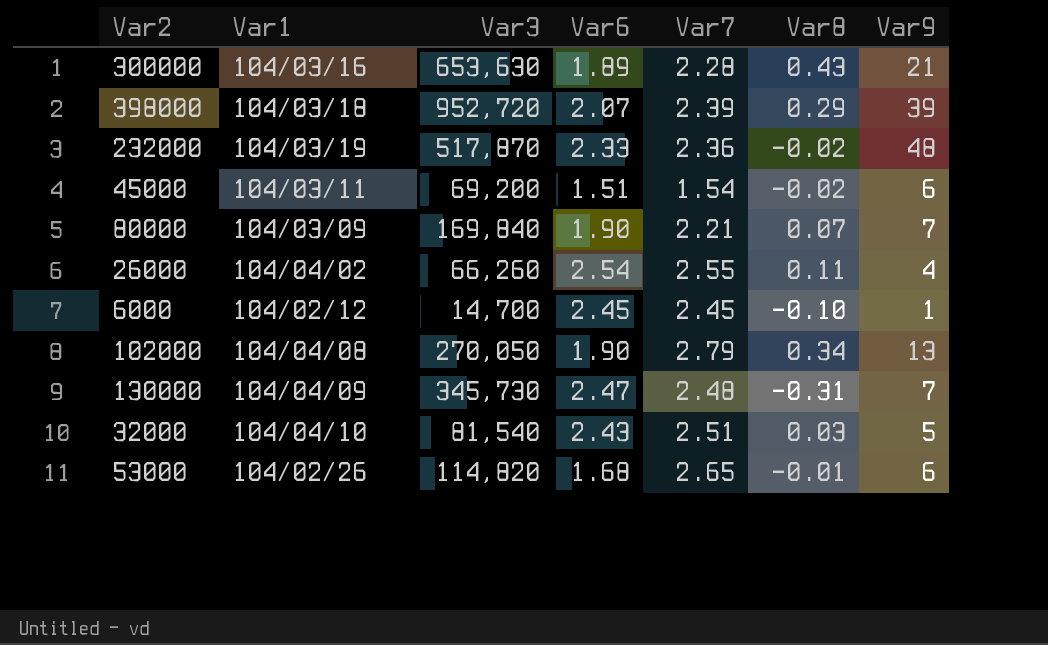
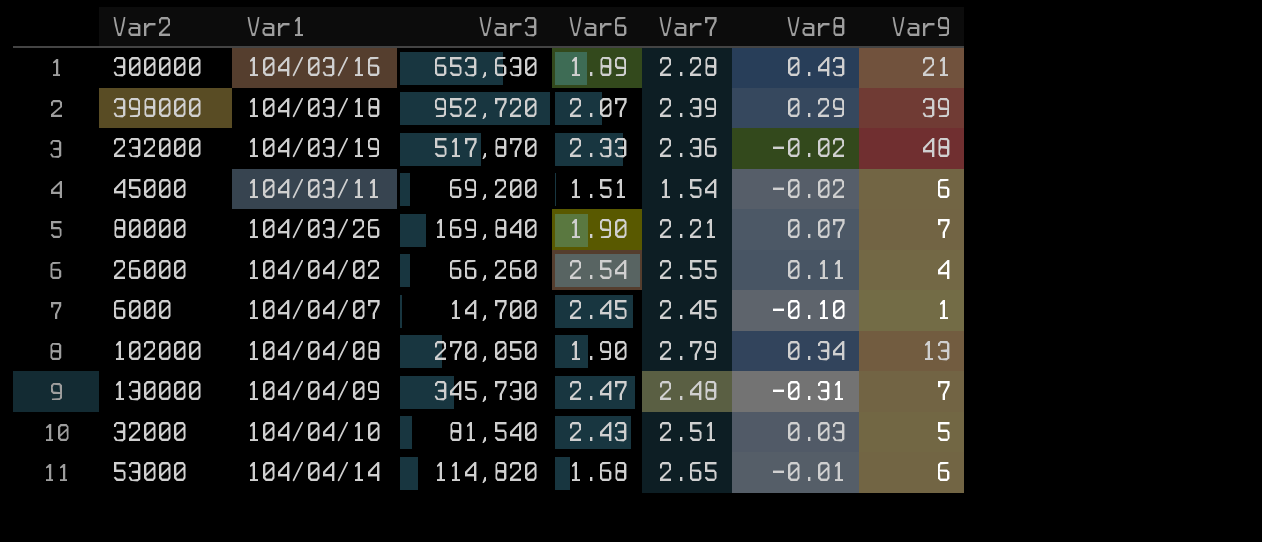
80000 | Var1: 104/03/09 -> 104/03/26
6000 | Var1: 104/02/12 -> 104/04/07
53000 | Var1: 104/02/26 -> 104/04/14

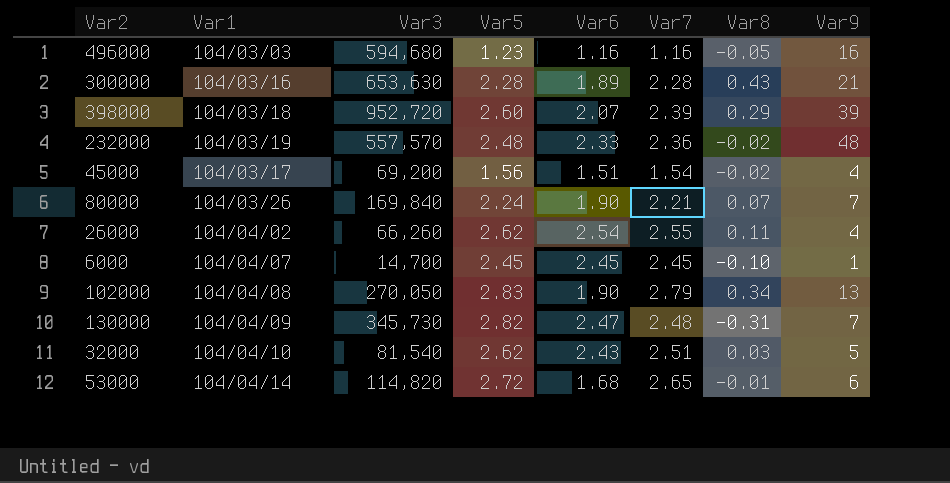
column Var5 | position: none -> 4
row 496000: none -> 104/03/03 | 594,680 | 1.23 | 1.16 | 1.16 | -0.05 | 16
232000 | Var3: 517,870 -> 557,570
45000 | Var1: 104/03/11 -> 104/03/17
45000 | Var9: 6 -> 4

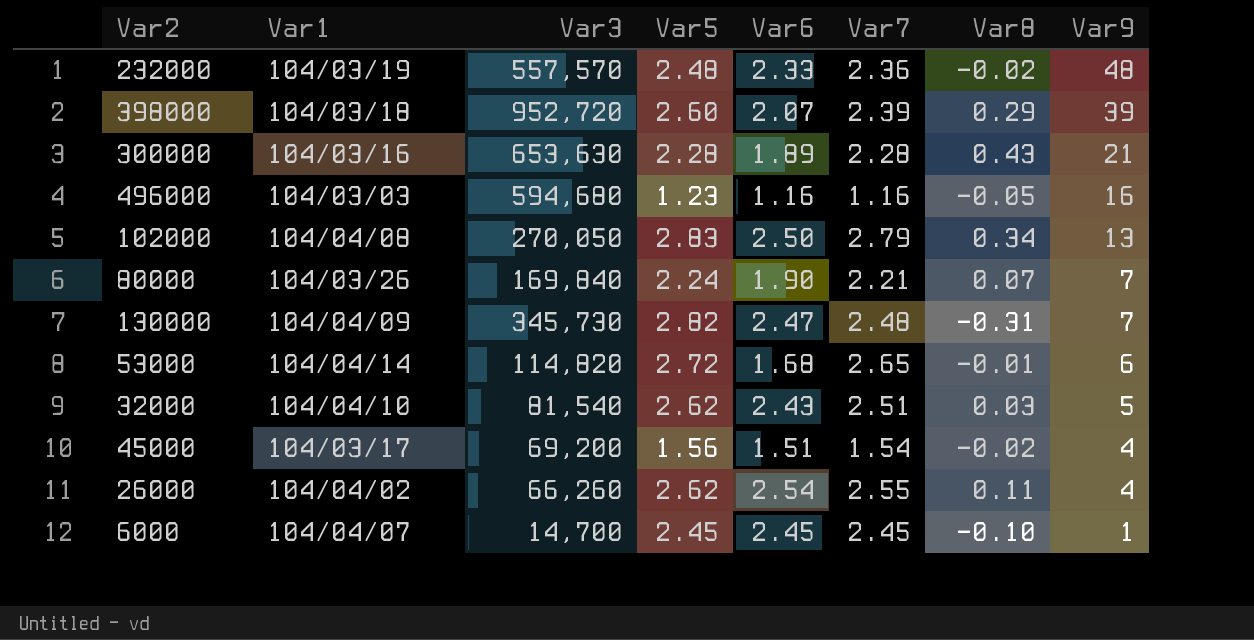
row order: none -> Var9 descending
102000 | Var6: 1.90 -> 2.50

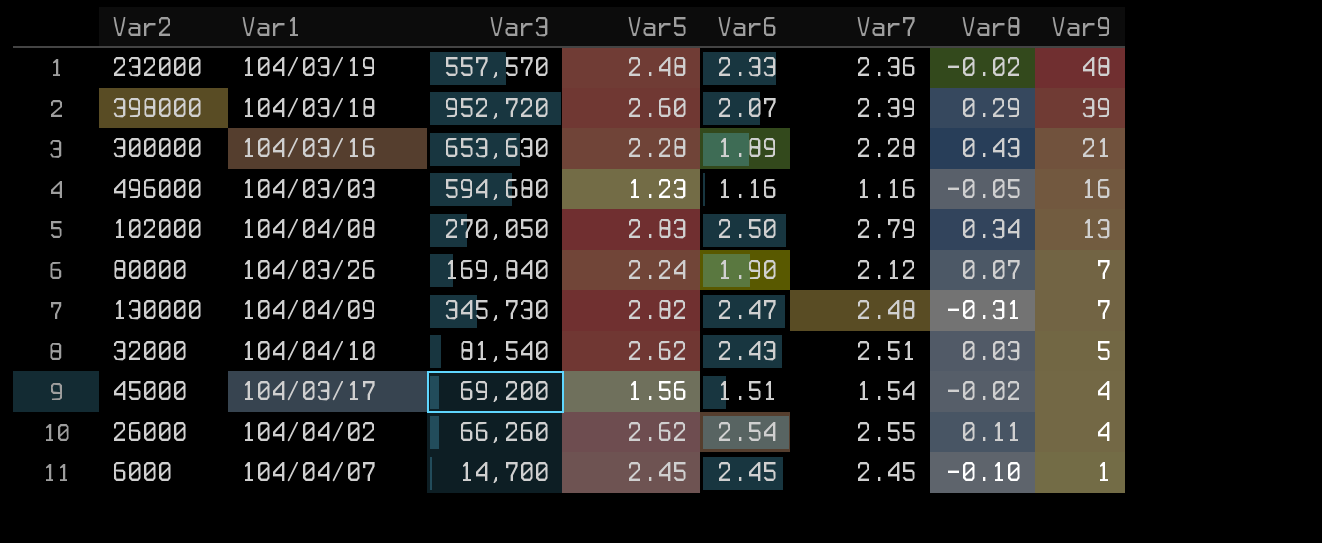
row 53000: 104/04/14 | 114,820 | 2.72 | 1.68 | 2.65 | -0.01 | 6 -> none
80000 | Var7: 2.21 -> 2.12

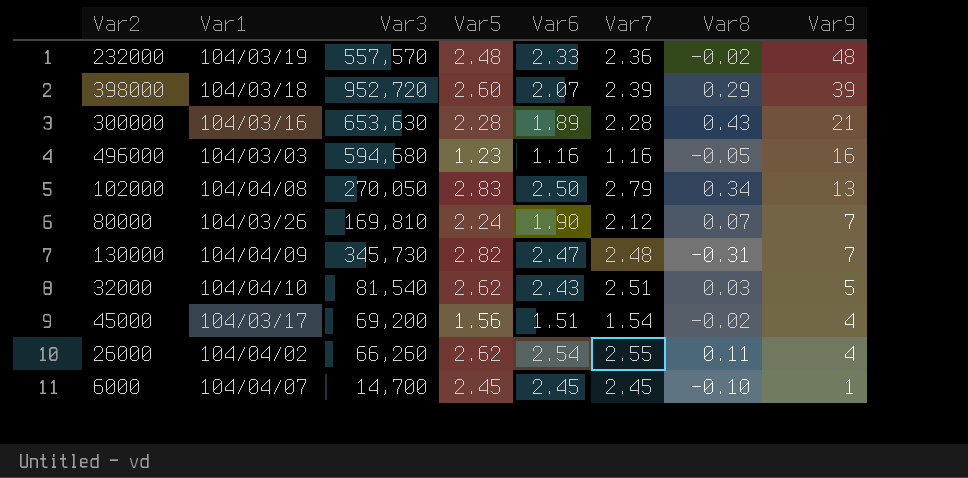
80000 | Var3: 169,840 -> 169,810

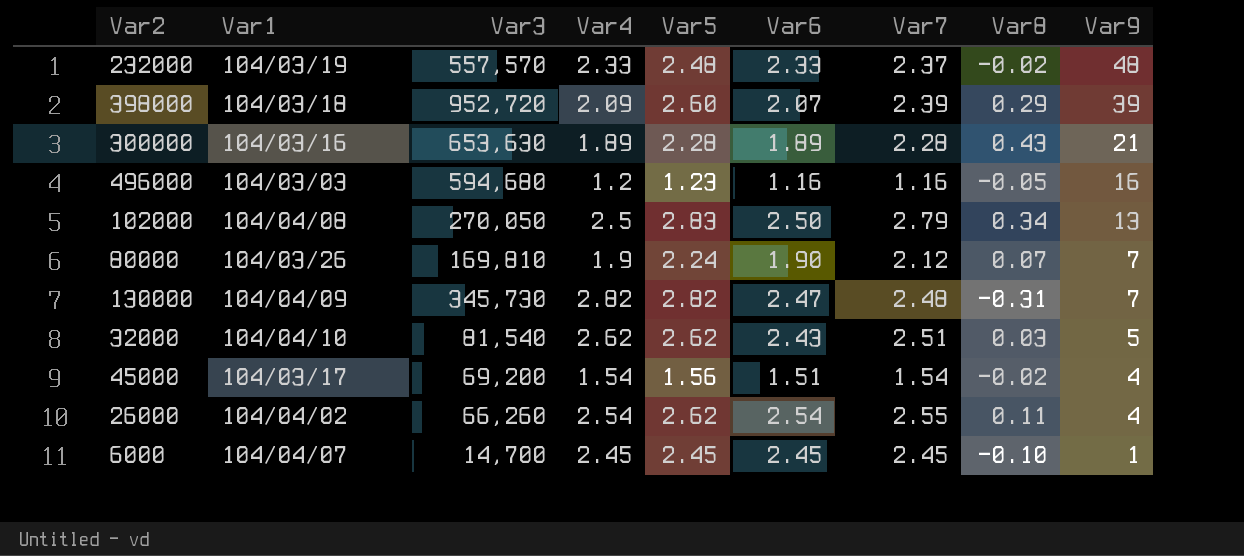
column Var4 | position: none -> 4
232000 | Var7: 2.36 -> 2.37

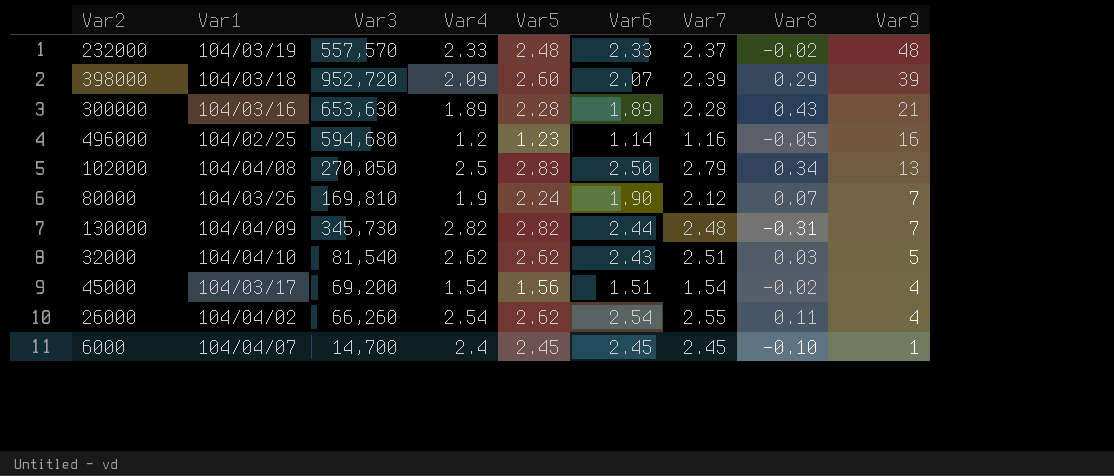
496000 | Var1: 104/03/03 -> 104/02/25
496000 | Var6: 1.16 -> 1.14
130000 | Var6: 2.47 -> 2.44
6000 | Var4: 2.45 -> 2.4

